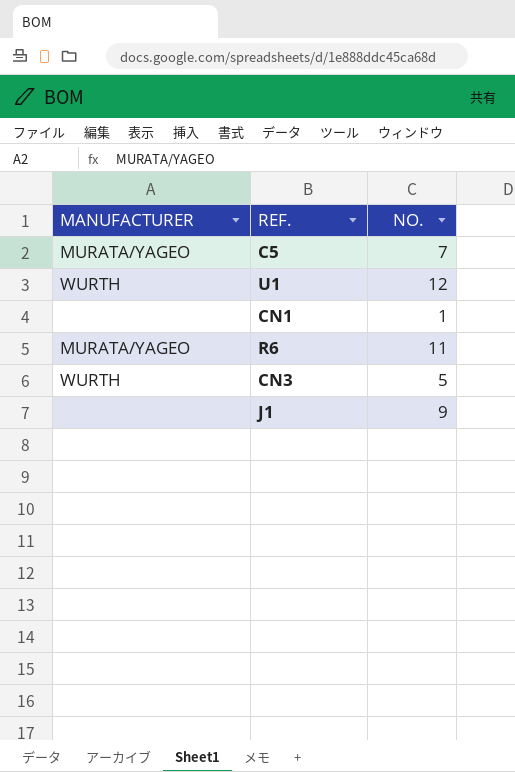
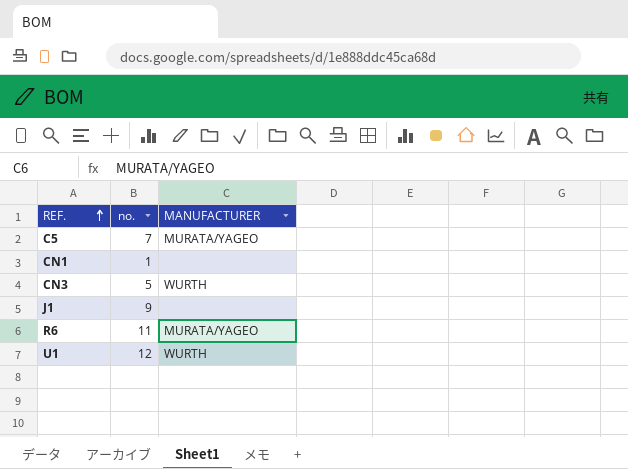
row order: none -> REF. ascending
column name: NO. -> no.
column MANUFACTURER | position: 1 -> 3

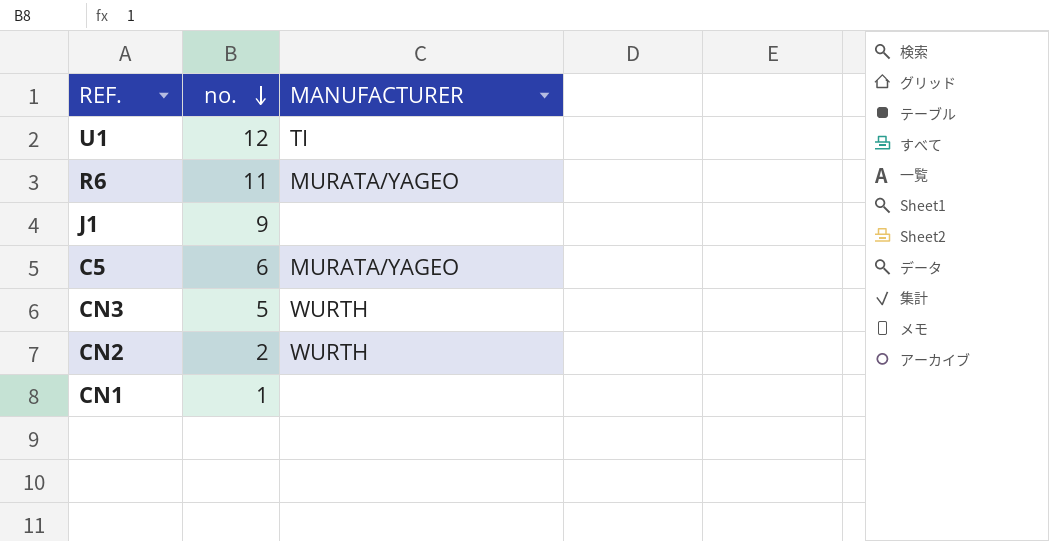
row order: REF. ascending -> no. descending
U1 | MANUFACTURER: WURTH -> TI
C5 | no.: 7 -> 6
row CN2: none -> 2 | WURTH

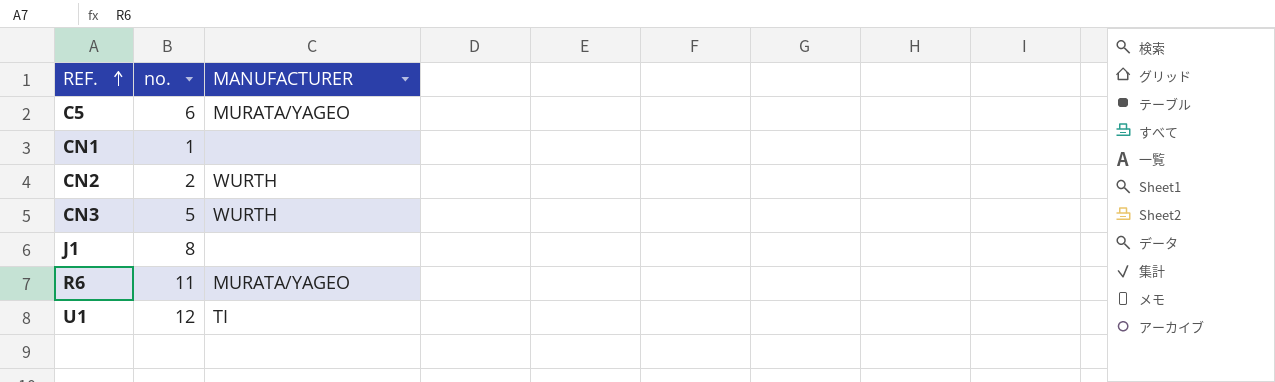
row order: no. descending -> REF. ascending
J1 | no.: 9 -> 8

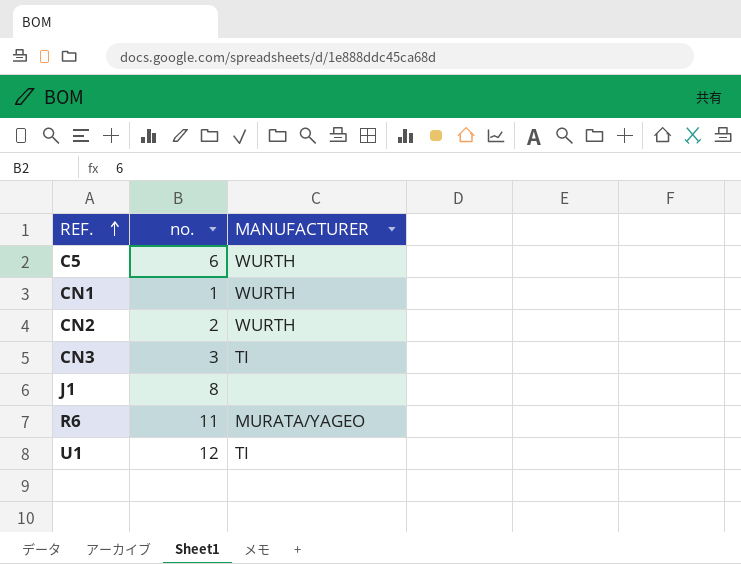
C5 | MANUFACTURER: MURATA/YAGEO -> WURTH
CN1 | MANUFACTURER: none -> WURTH
CN3 | no.: 5 -> 3
CN3 | MANUFACTURER: WURTH -> TI

